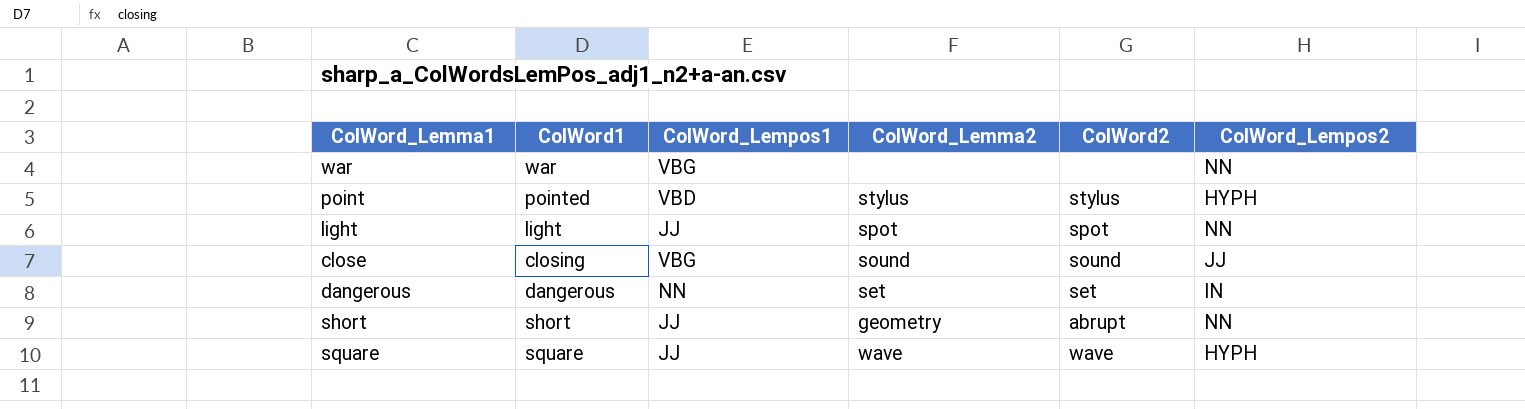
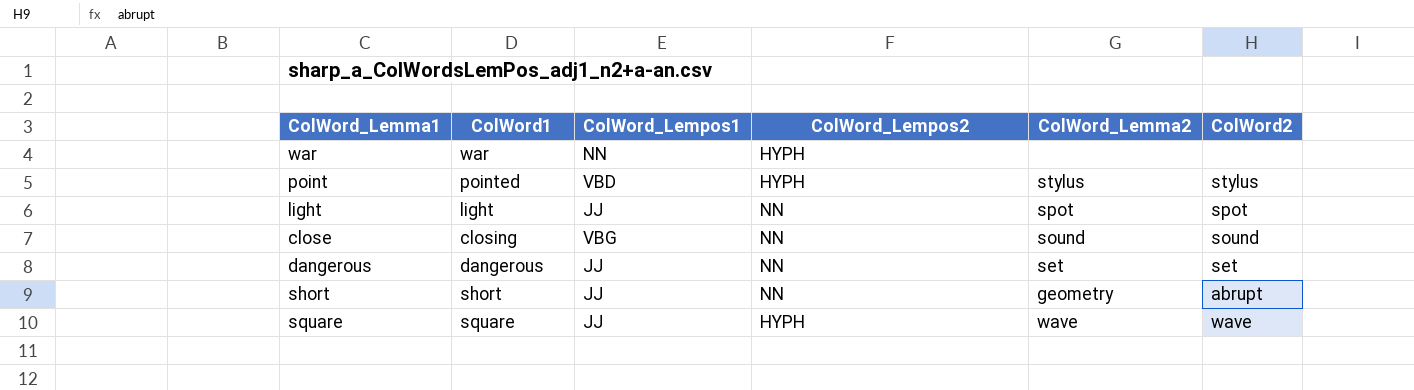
column ColWord_Lempos2 | position: 6 -> 4
war | ColWord_Lempos1: VBG -> NN
war | ColWord_Lempos2: NN -> HYPH
close | ColWord_Lempos2: JJ -> NN
dangerous | ColWord_Lempos1: NN -> JJ
dangerous | ColWord_Lempos2: IN -> NN

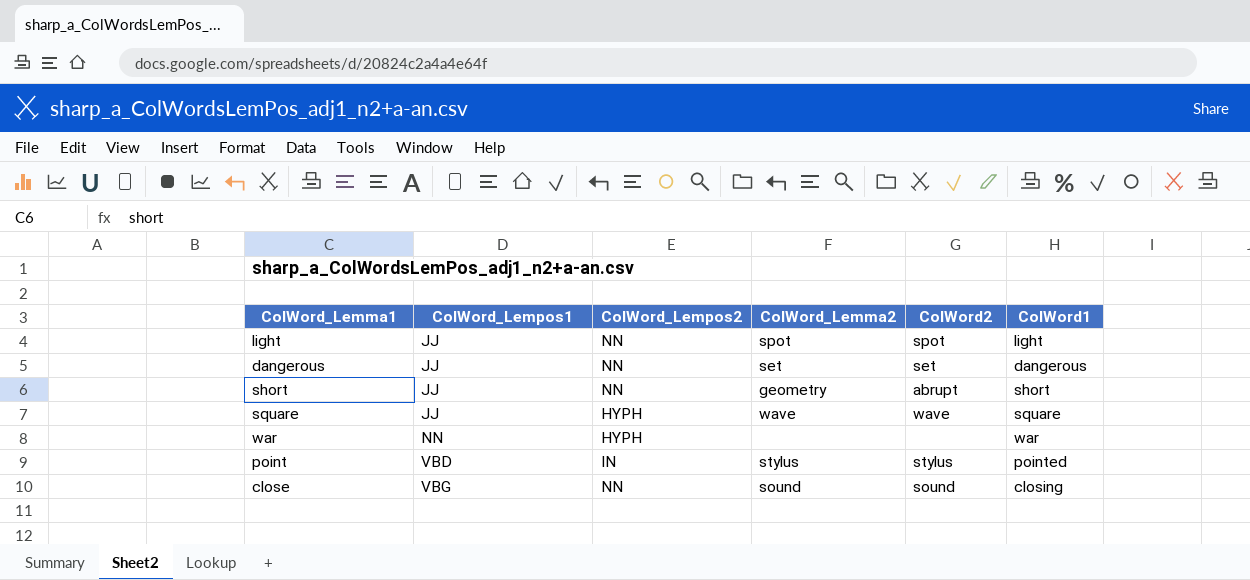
row order: none -> ColWord_Lempos1 ascending
column ColWord1 | position: 2 -> 6
point | ColWord_Lempos2: HYPH -> IN

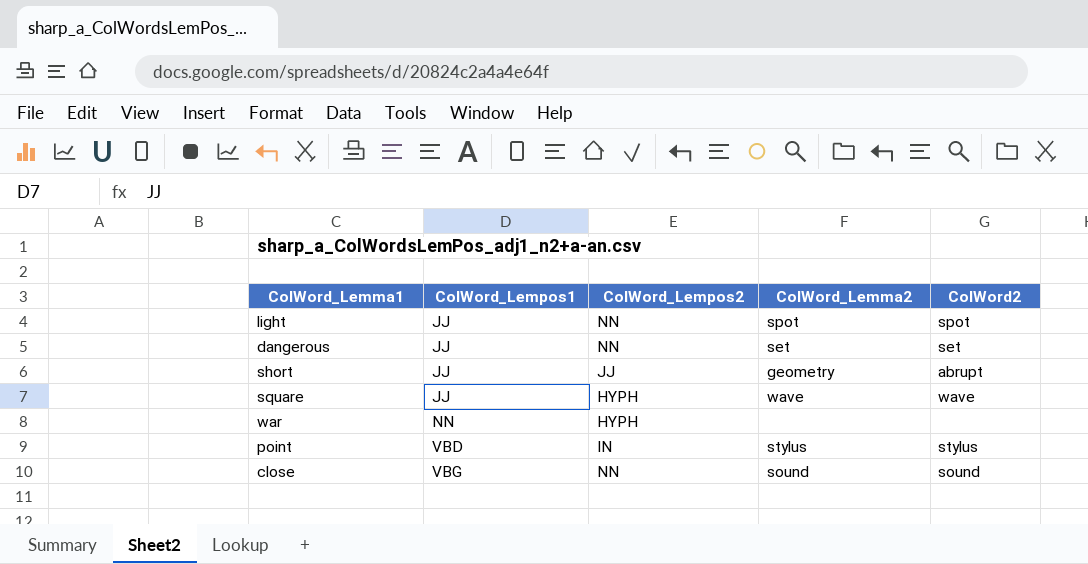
column ColWord1 | position: 6 -> none
short | ColWord_Lempos2: NN -> JJ

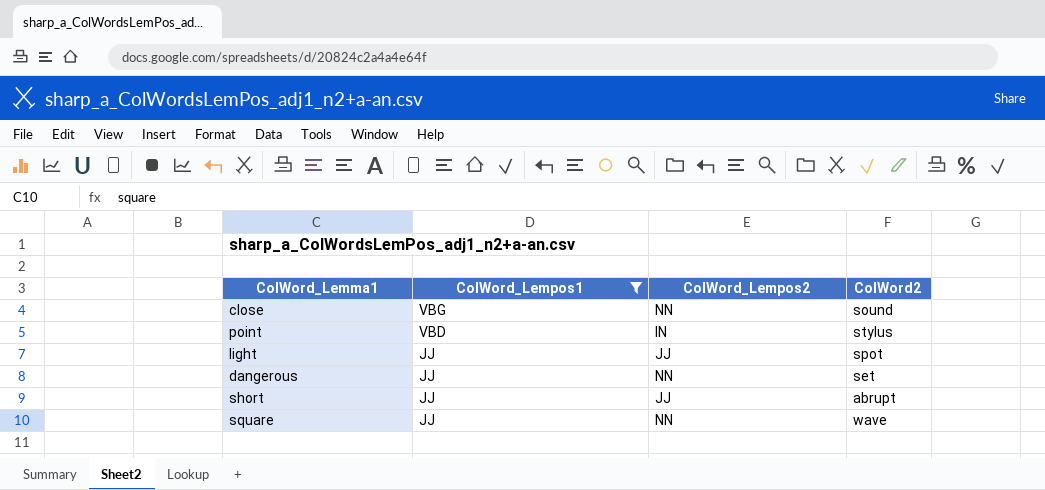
filter: none -> ColWord_Lempos1 != NN
row order: ColWord_Lempos1 ascending -> ColWord_Lempos1 descending
column ColWord_Lemma2 | position: 4 -> none
light | ColWord_Lempos2: NN -> JJ
square | ColWord_Lempos2: HYPH -> NN

